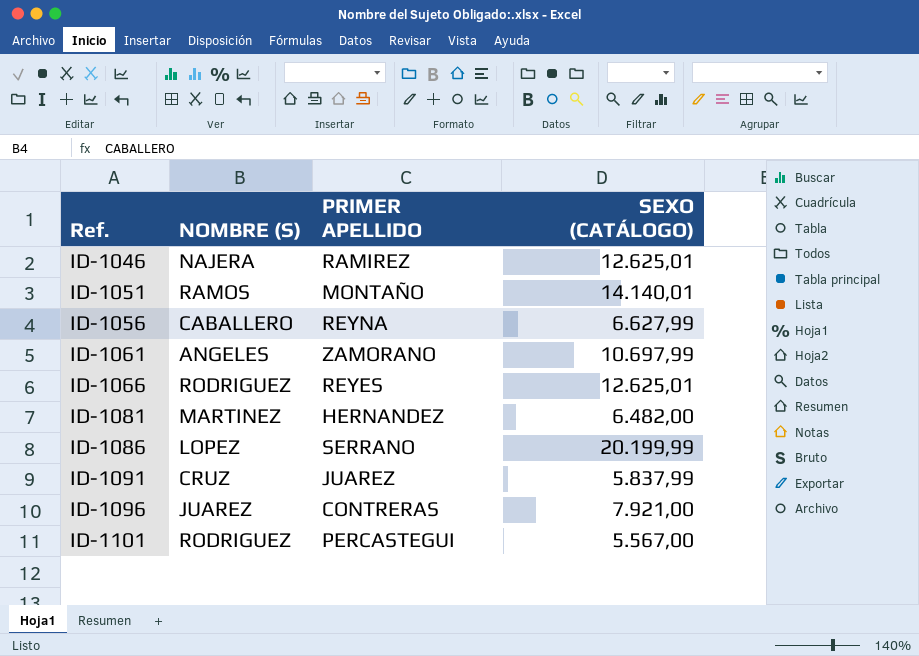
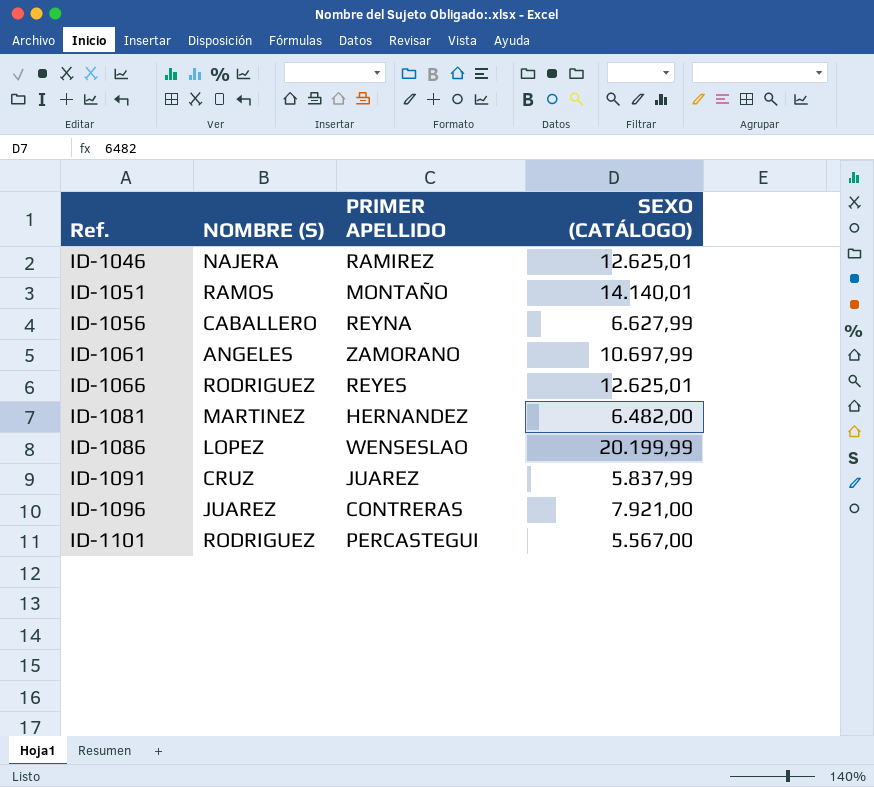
ID-1086 | PRIMER APELLIDO: SERRANO -> WENSESLAO

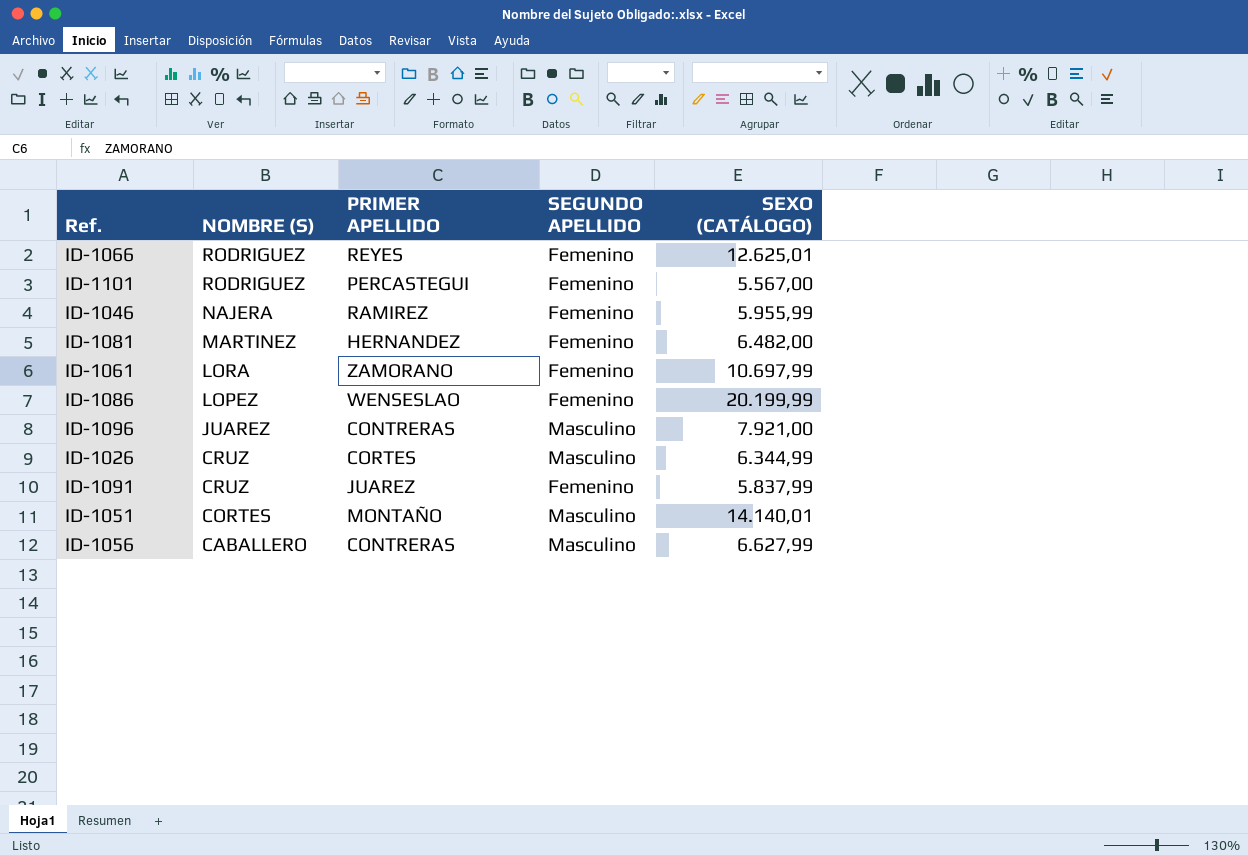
row order: Ref. ascending -> NOMBRE (S) descending
column SEGUNDO APELLIDO | position: none -> 4
ID-1046 | SEXO (CATÁLOGO): 12.625,01 -> 5.955,99
ID-1061 | NOMBRE (S): ANGELES -> LORA
row ID-1026: none -> CRUZ | CORTES | Masculino | 6.344,99
ID-1051 | NOMBRE (S): RAMOS -> CORTES
ID-1056 | PRIMER APELLIDO: REYNA -> CONTRERAS

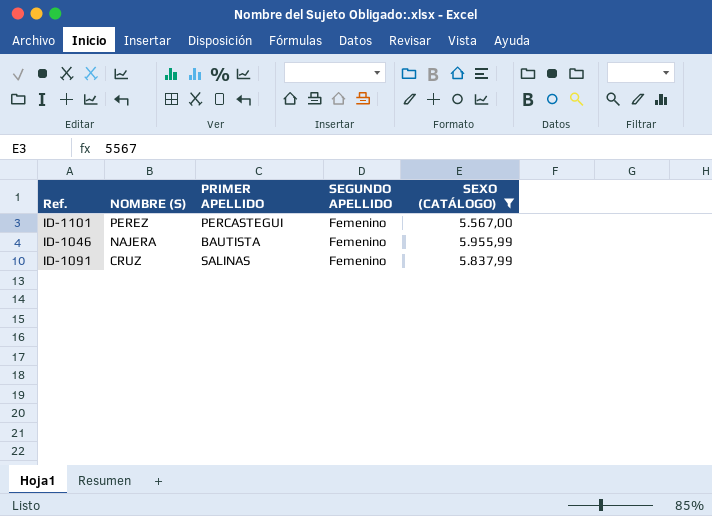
filter: none -> SEXO (CATÁLOGO) <= 5.955,99
ID-1101 | NOMBRE (S): RODRIGUEZ -> PEREZ
ID-1046 | PRIMER APELLIDO: RAMIREZ -> BAUTISTA
ID-1091 | PRIMER APELLIDO: JUAREZ -> SALINAS

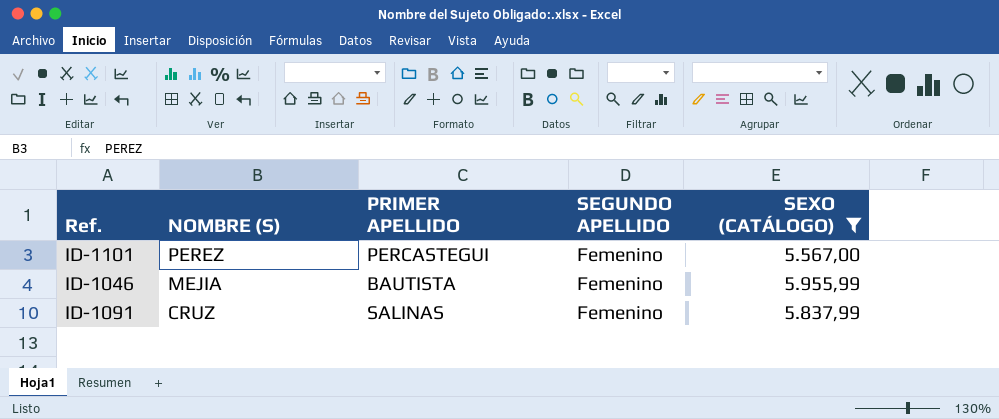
ID-1046 | NOMBRE (S): NAJERA -> MEJIA

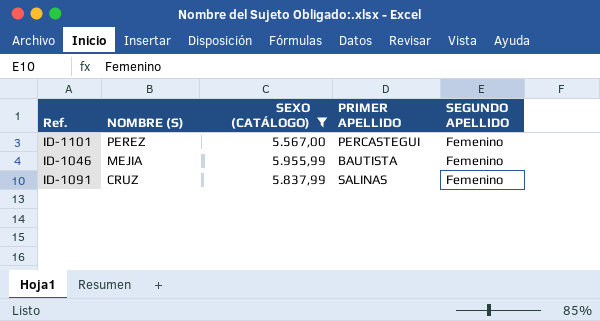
column SEXO (CATÁLOGO) | position: 5 -> 3

